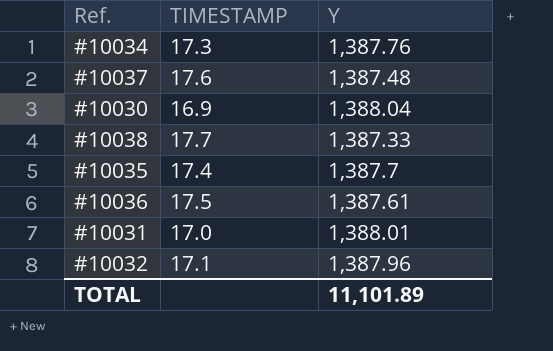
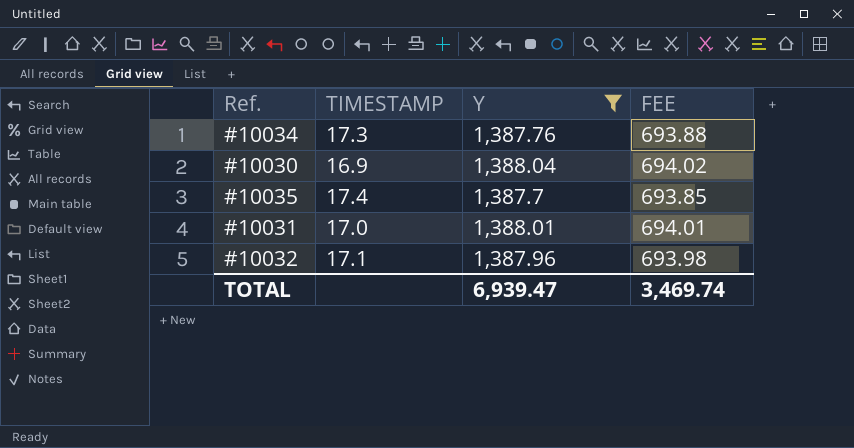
filter: none -> Y >= 1,387.7
column FEE | formula: none -> [Y] * 0.5
TOTAL | Y: 11,101.89 -> 6,939.47

